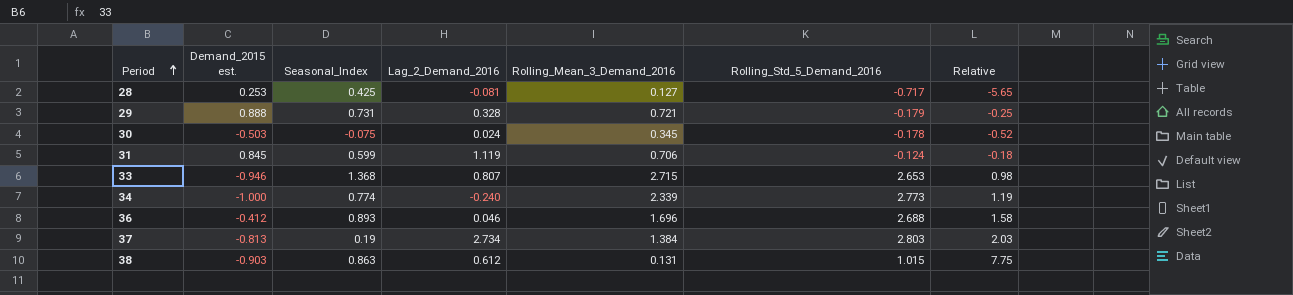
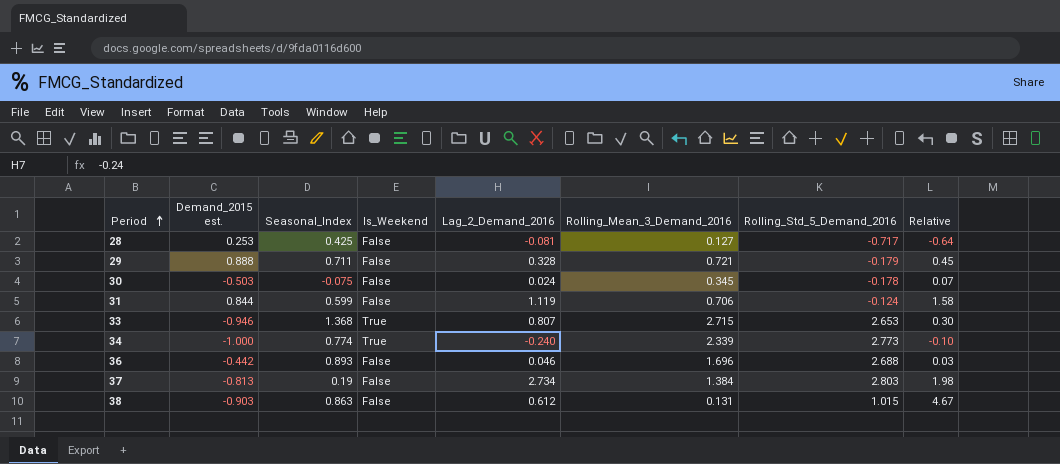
column Is_Weekend | position: none -> 4
column Relative | formula: [Rolling_Std_5_Demand_2016] / [Rolling_Mean_3_Demand_2016] -> [Lag_2_Demand_2016] / [Rolling_Mean_3_Demand_2016]
29 | Seasonal_Index: 0.731 -> 0.711
31 | Demand_2015 est.: 0.845 -> 0.844
36 | Demand_2015 est.: -0.412 -> -0.442

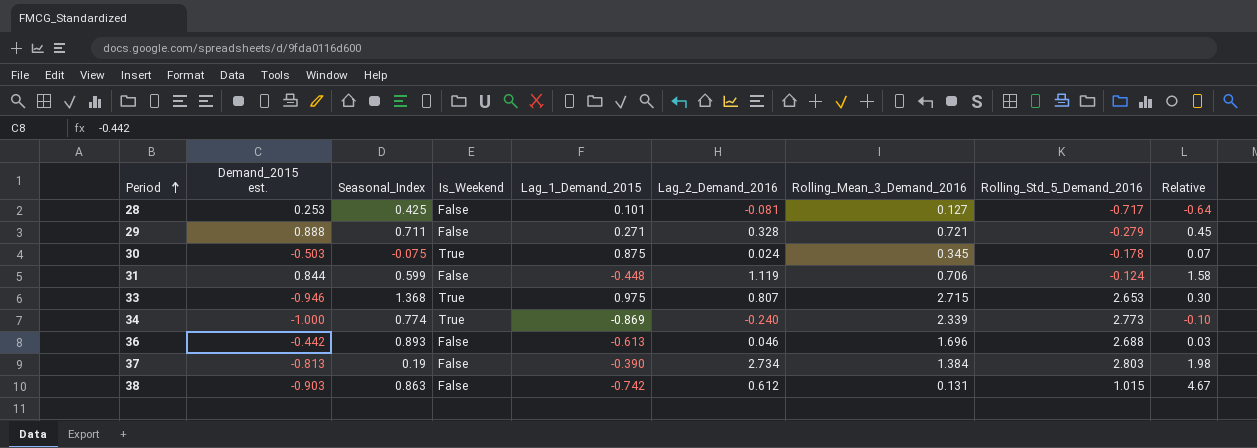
column Lag_1_Demand_2015 | position: none -> 5
29 | Rolling_Std_5_Demand_2016: -0.179 -> -0.279
30 | Is_Weekend: False -> True

